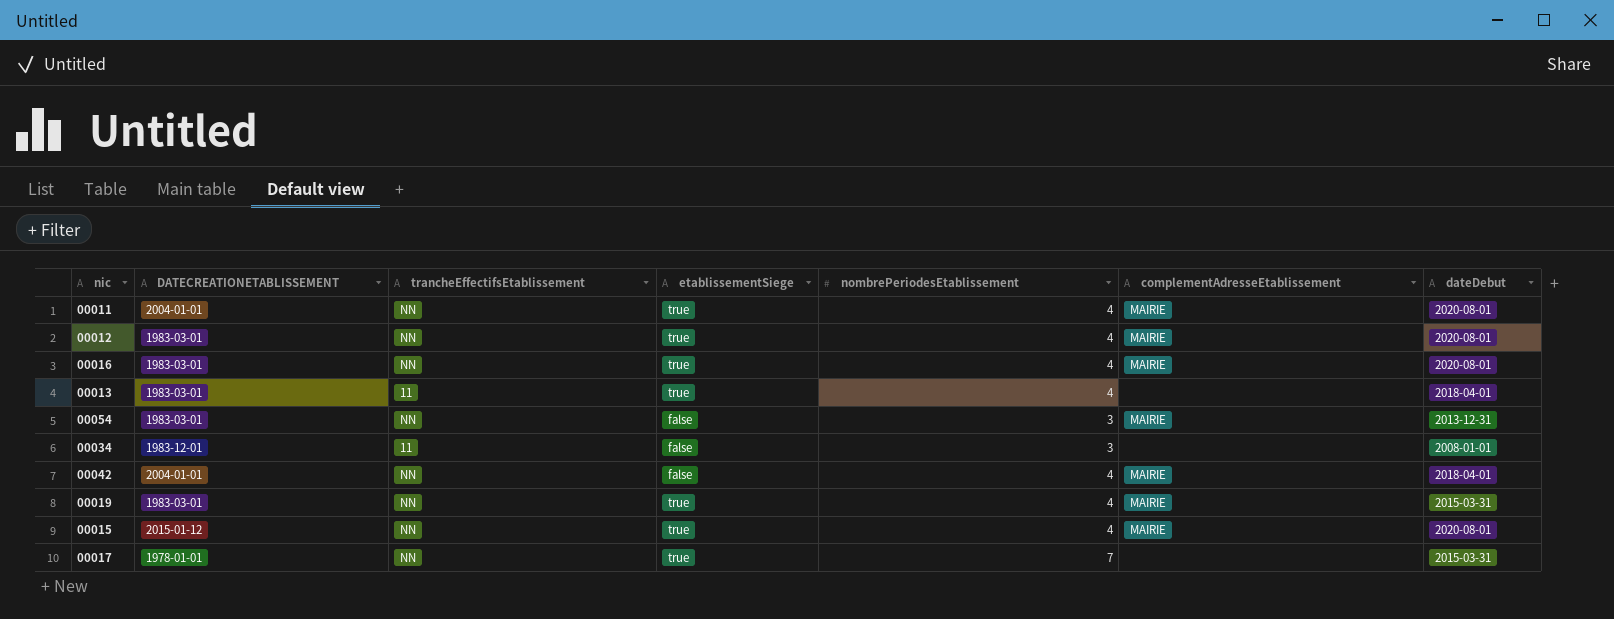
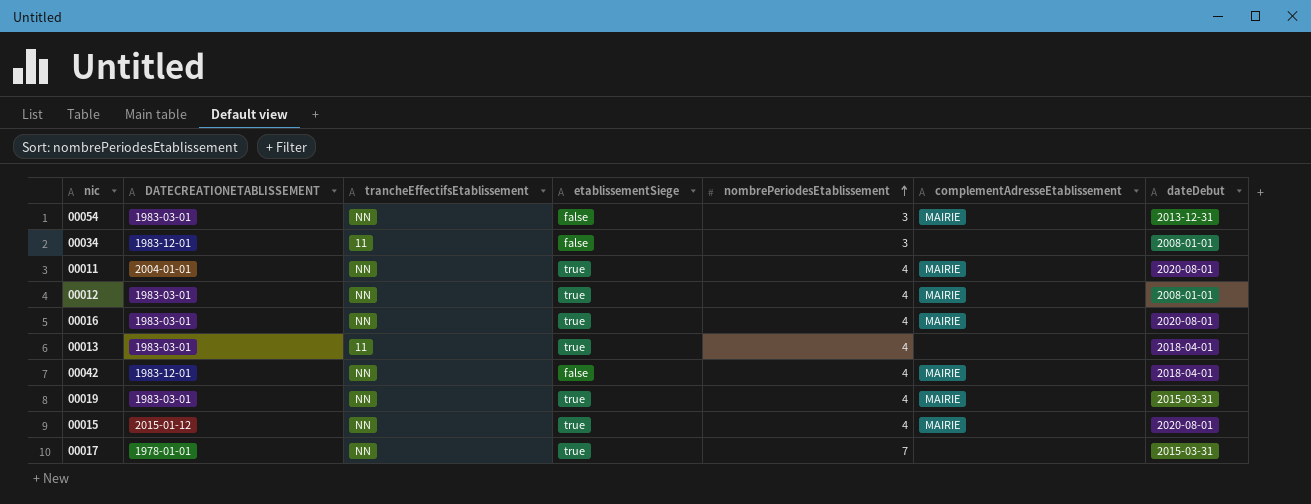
row order: none -> nombrePeriodesEtablissement ascending
00012 | dateDebut: 2020-08-01 -> 2008-01-01
00042 | DATECREATIONETABLISSEMENT: 2004-01-01 -> 1983-12-01

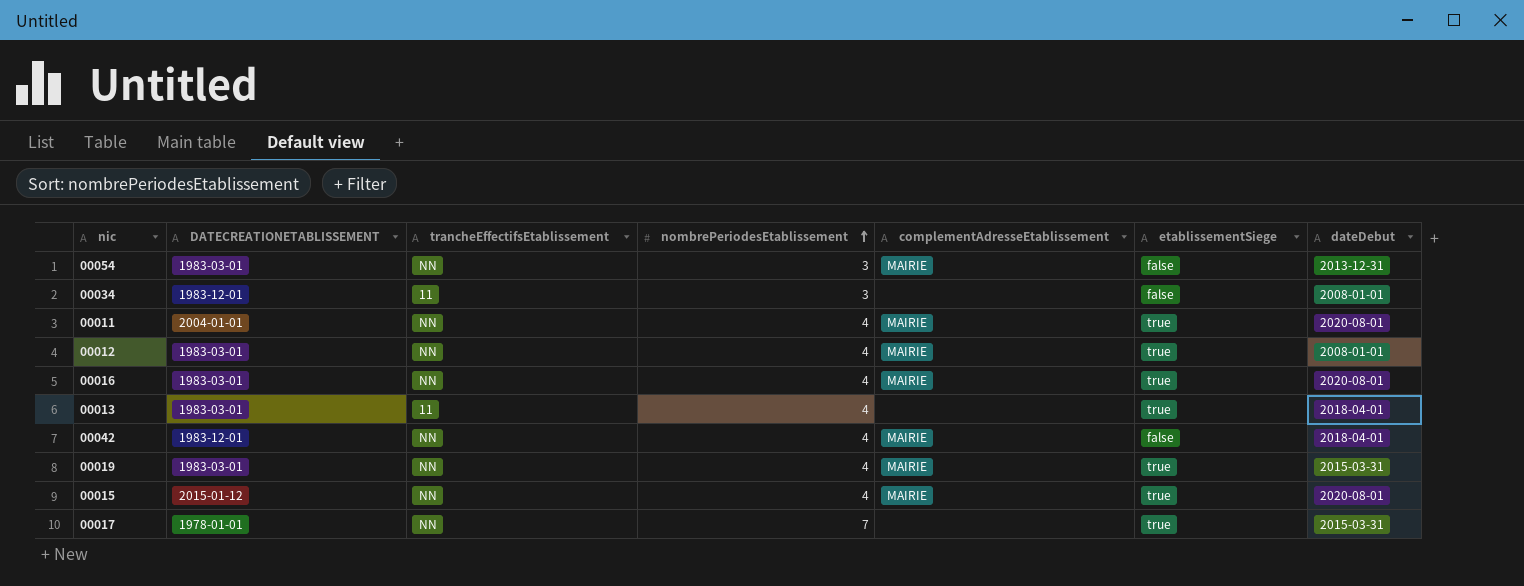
column etablissementSiege | position: 4 -> 6

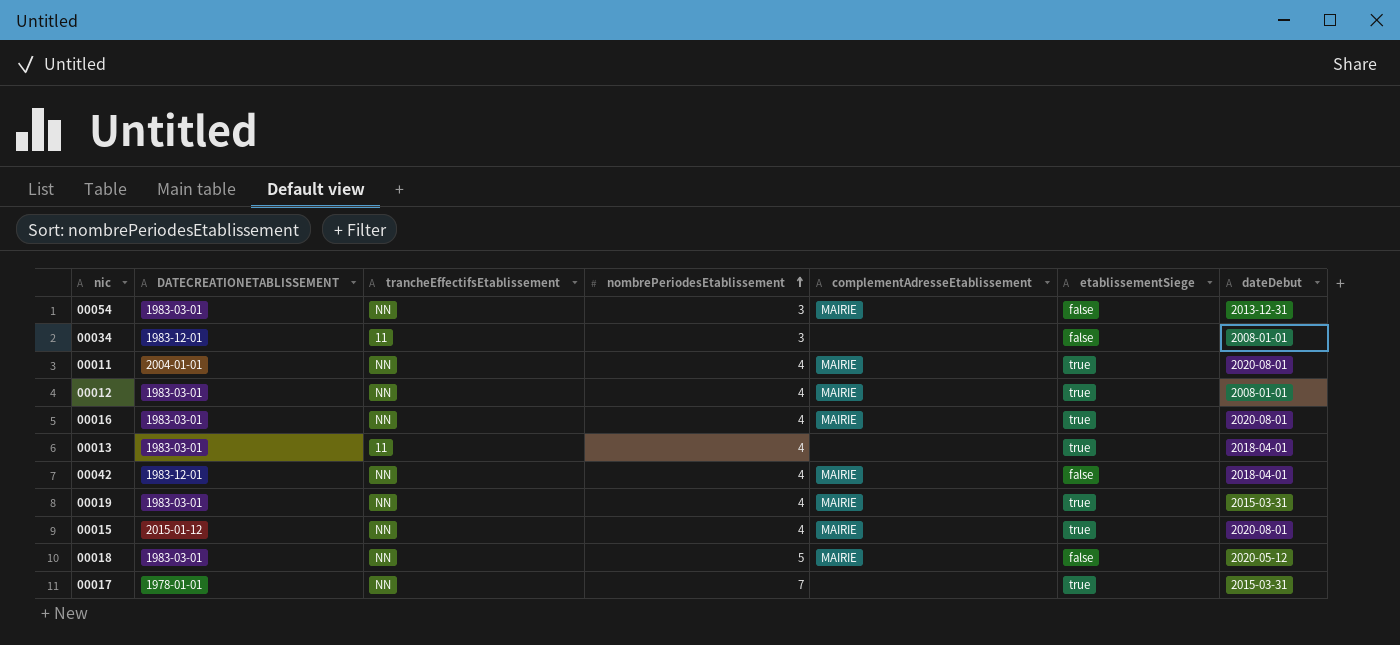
row 00018: none -> 1983-03-01 | NN | 5 | MAIRIE | false | 2020-05-12

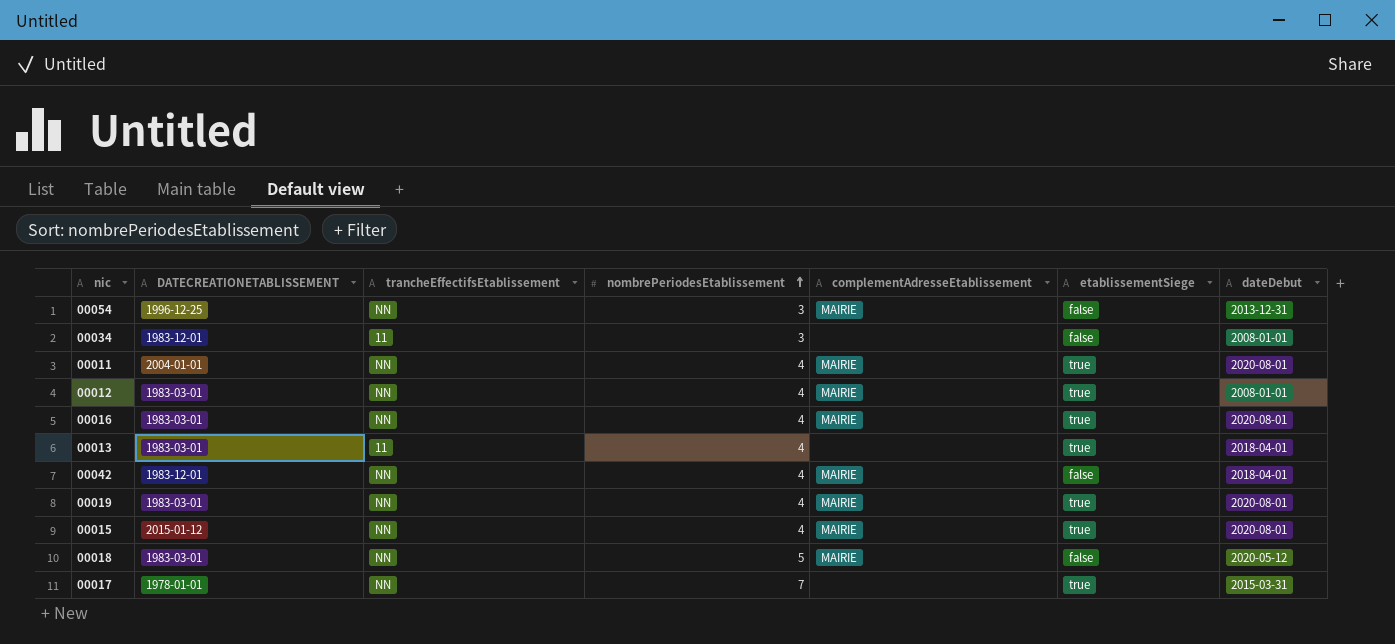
00054 | DATECREATIONETABLISSEMENT: 1983-03-01 -> 1996-12-25
00019 | dateDebut: 2015-03-31 -> 2020-08-01

